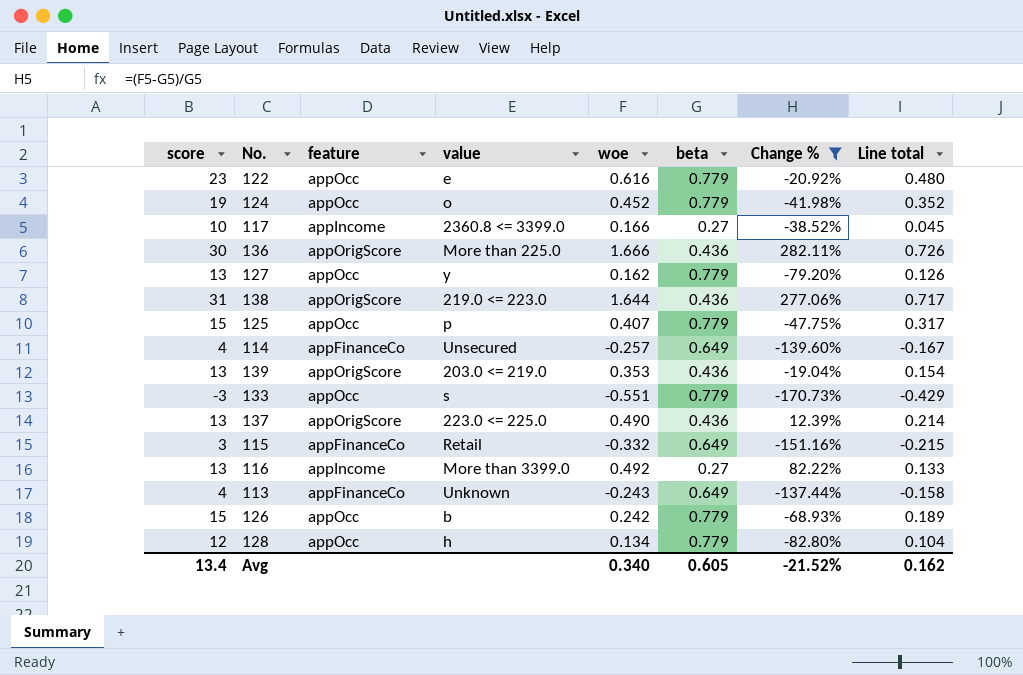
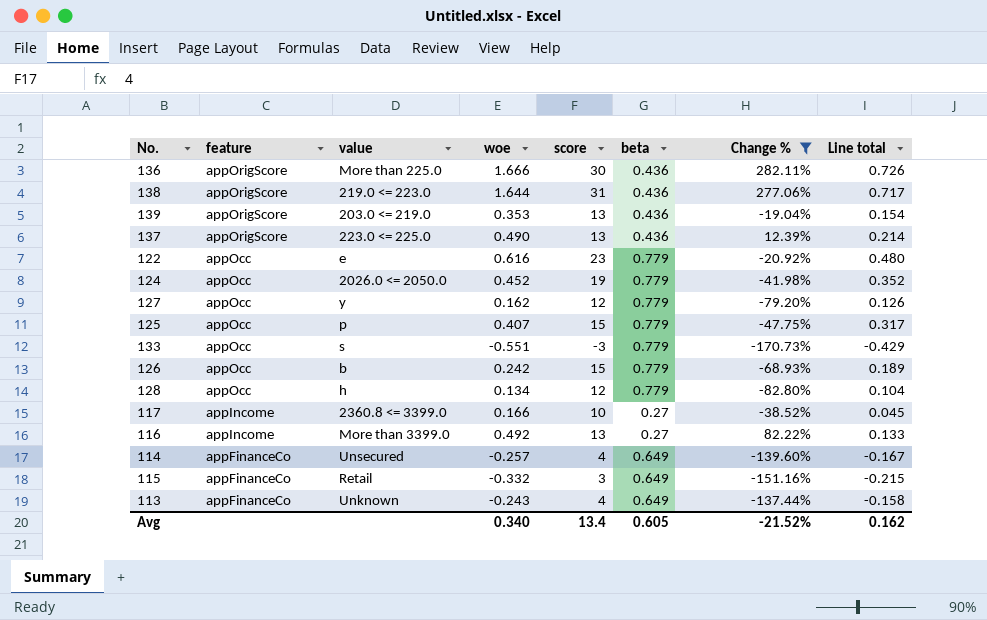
row order: none -> feature descending
column score | position: 1 -> 5
124 | value: o -> 2026.0 <= 2050.0
127 | score: 13 -> 12

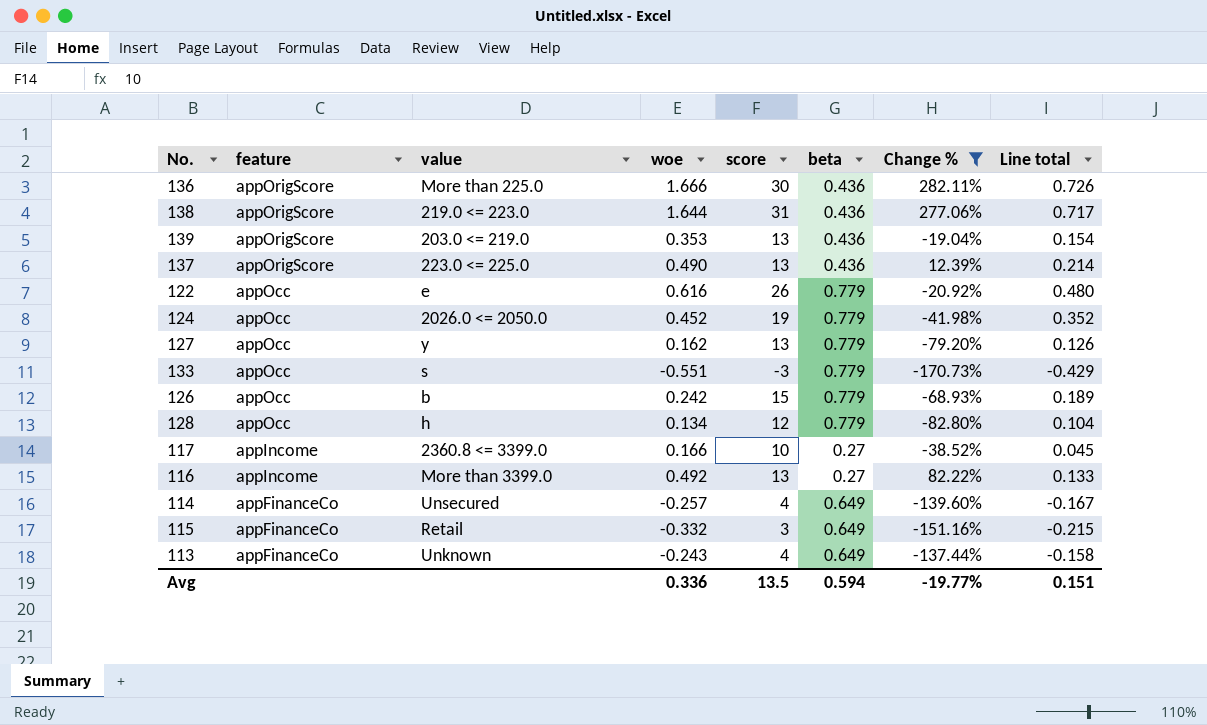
row 125: appOcc | p | 0.407 | 15 | 0.779 | -47.75% | 0.317 -> none
122 | score: 23 -> 26
127 | score: 12 -> 13
Avg | woe: 0.340 -> 0.336
Avg | score: 13.4 -> 13.5
Avg | beta: 0.605 -> 0.594
Avg | Change %: -21.52% -> -19.77%
Avg | Line total: 0.162 -> 0.151

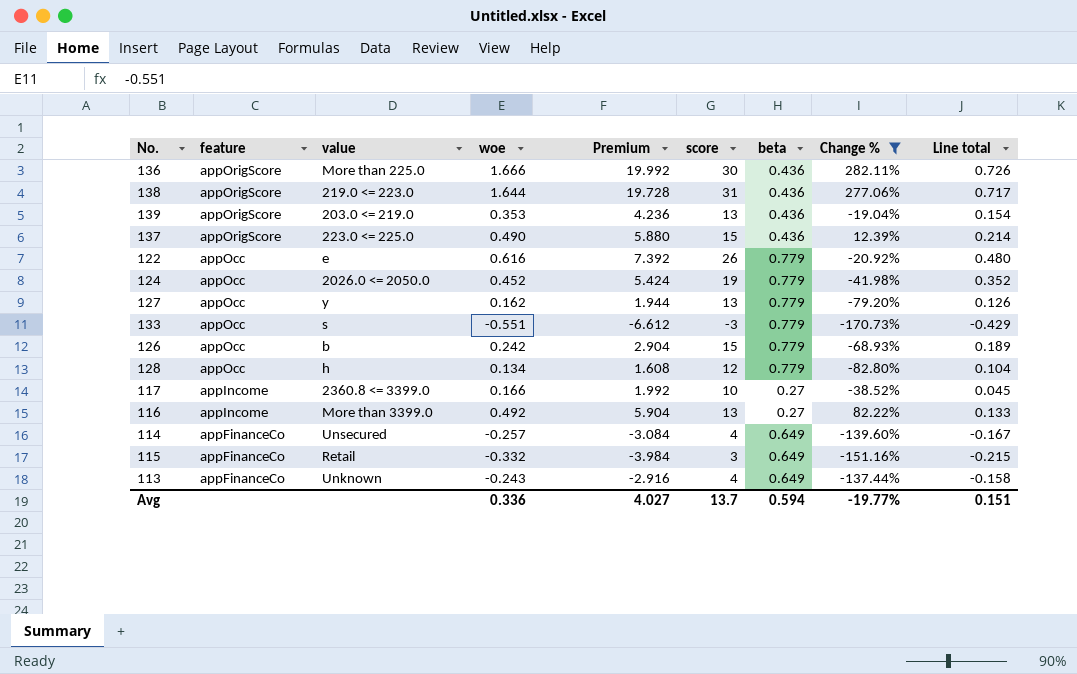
column Premium | formula: none -> [woe] * 12
137 | score: 13 -> 15
Avg | score: 13.5 -> 13.7

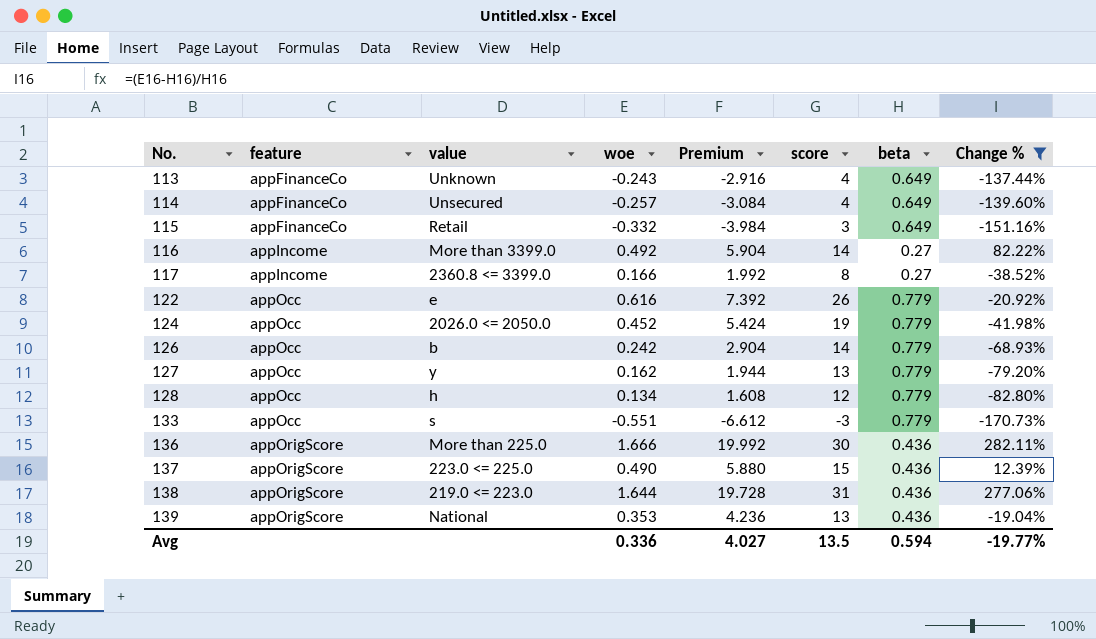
row order: feature descending -> No. ascending
column Line total | formula: [woe] * [beta] -> none
116 | score: 13 -> 14
117 | score: 10 -> 8
126 | score: 15 -> 14
139 | value: 203.0 <= 219.0 -> National
Avg | score: 13.7 -> 13.5

